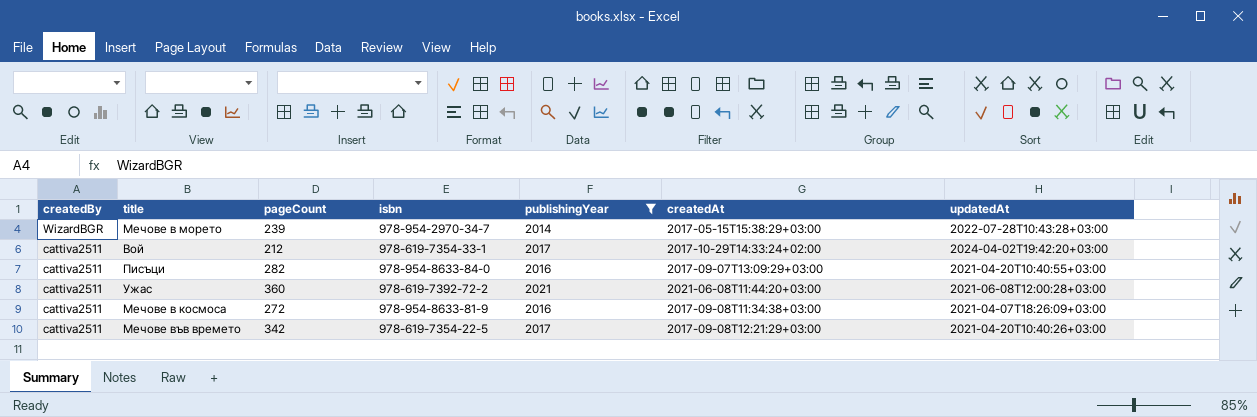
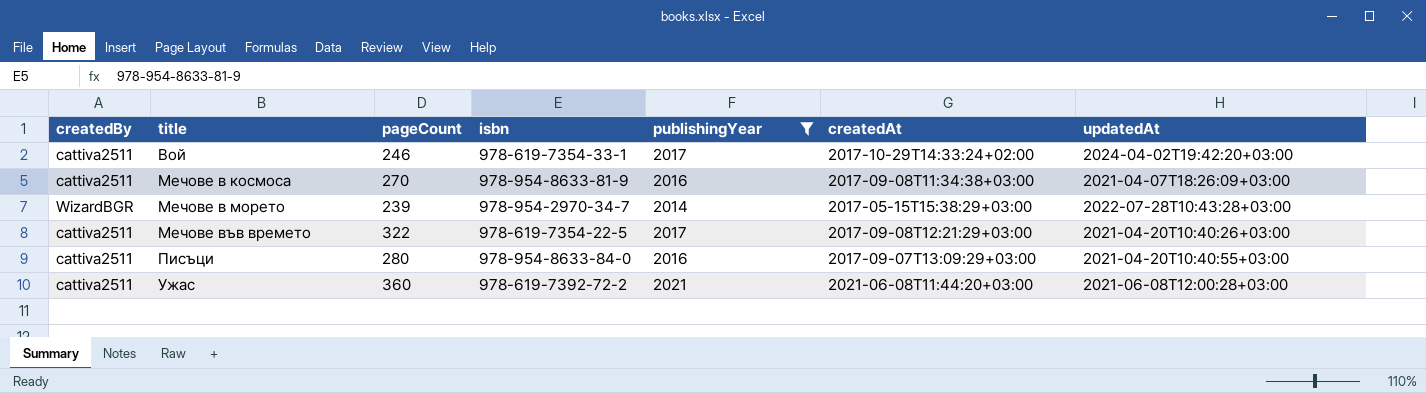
row order: createdBy descending -> title ascending
Вой | pageCount: 212 -> 246
Мечове в космоса | pageCount: 272 -> 270
Мечове във времето | pageCount: 342 -> 322
Писъци | pageCount: 282 -> 280

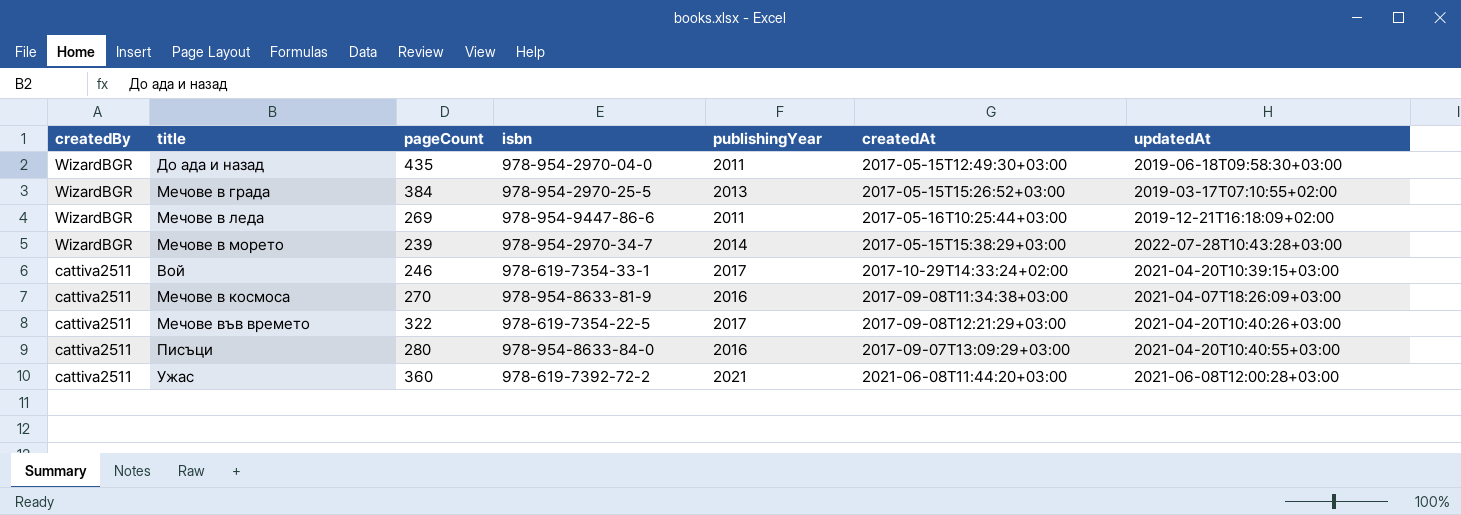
filter: publishingYear >= 2014 -> none
row order: title ascending -> createdBy descending
Вой | updatedAt: 2024-04-02T19:42:20+03:00 -> 2021-04-20T10:39:15+03:00

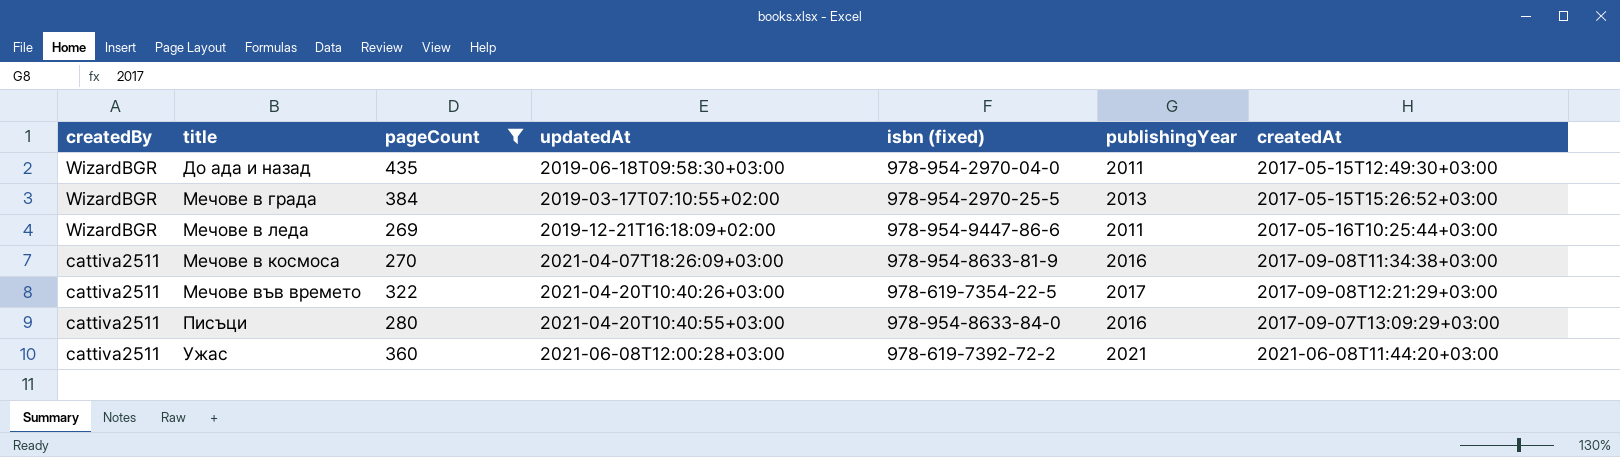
filter: none -> pageCount >= 269
column updatedAt | position: 7 -> 4
column name: isbn -> isbn (fixed)

